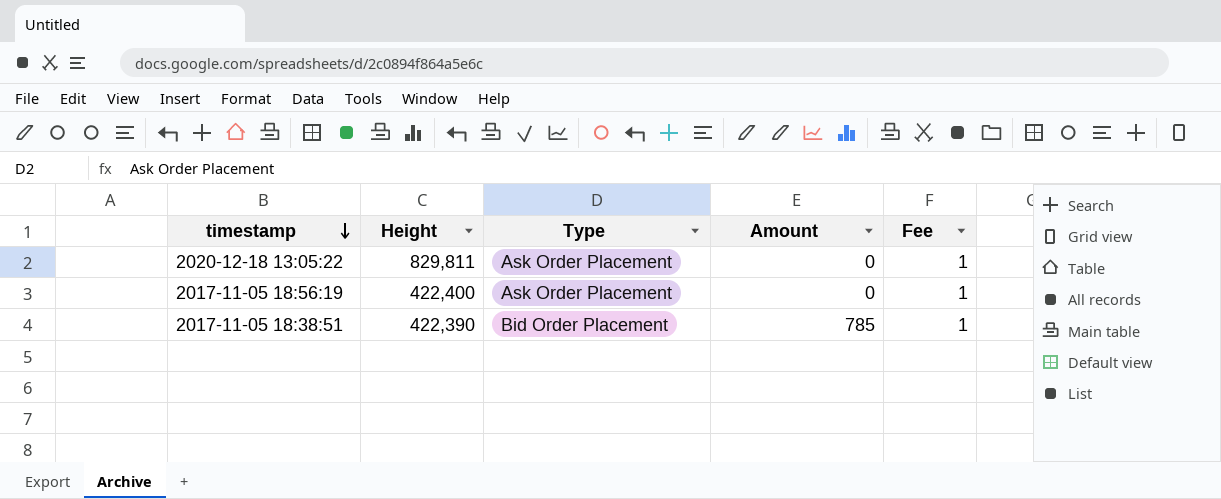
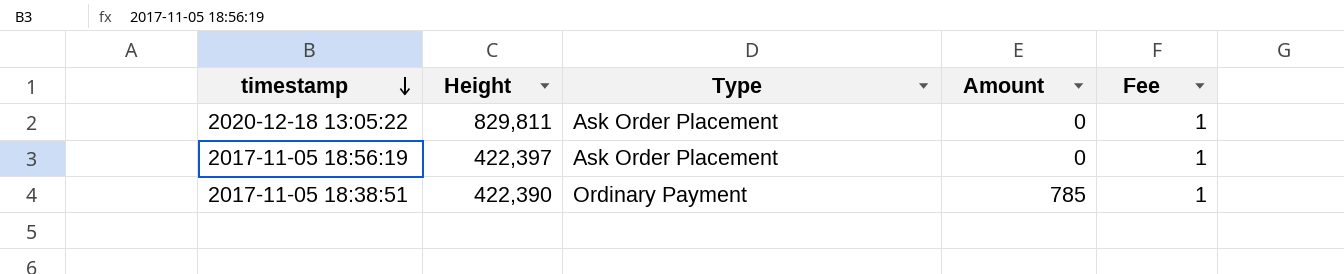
2017-11-05 18:56:19 | Height: 422,400 -> 422,397
2017-11-05 18:38:51 | Type: Bid Order Placement -> Ordinary Payment

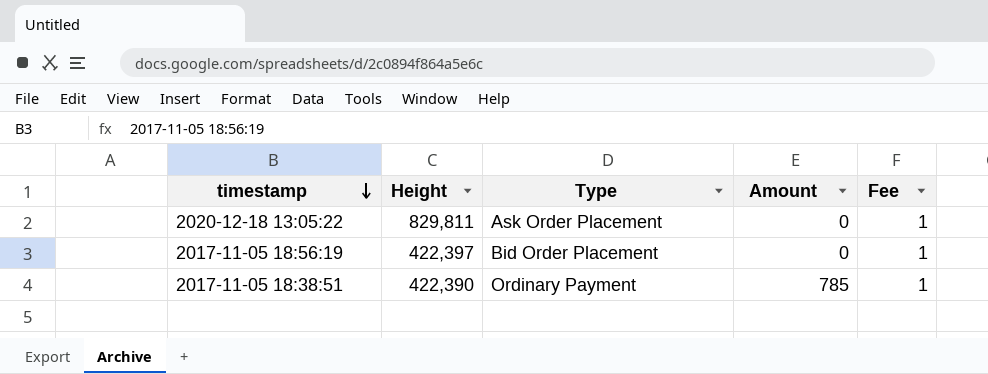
2017-11-05 18:56:19 | Type: Ask Order Placement -> Bid Order Placement

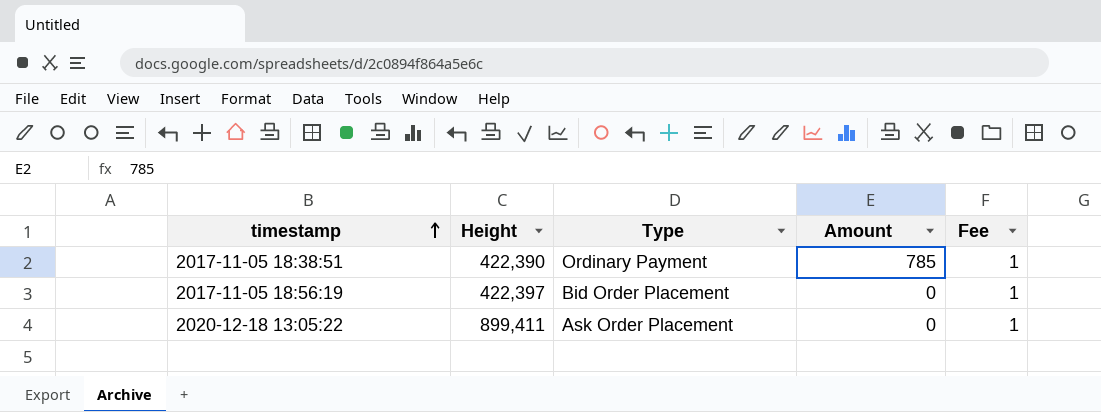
row order: timestamp descending -> timestamp ascending
2020-12-18 13:05:22 | Height: 829,811 -> 899,411

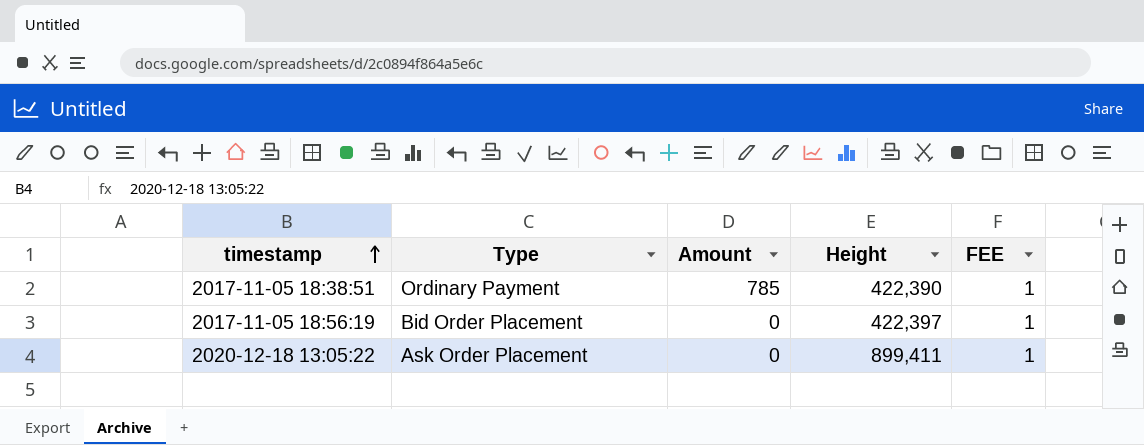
column Height | position: 2 -> 4
column name: Fee -> FEE

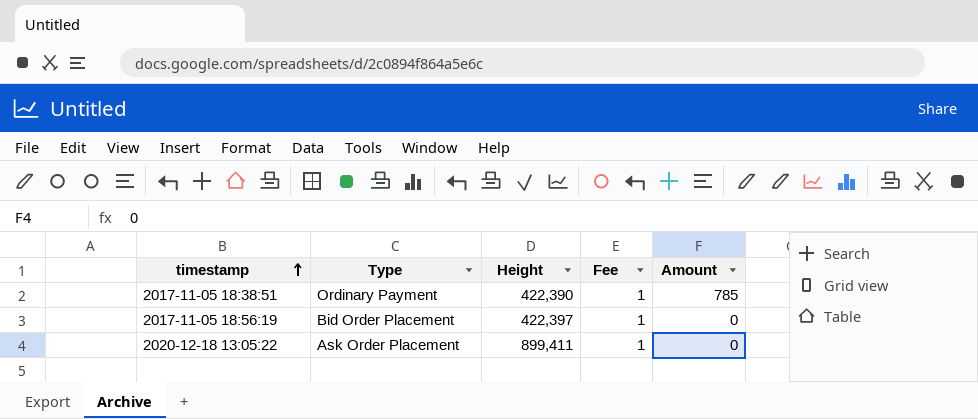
column name: FEE -> Fee
column Amount | position: 3 -> 5

